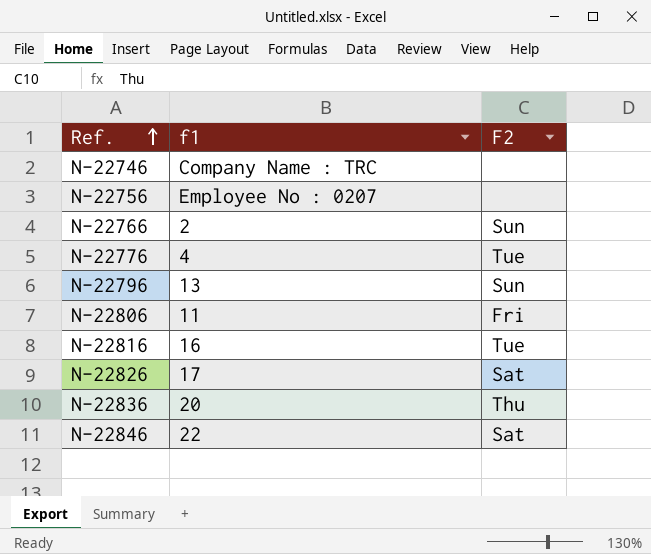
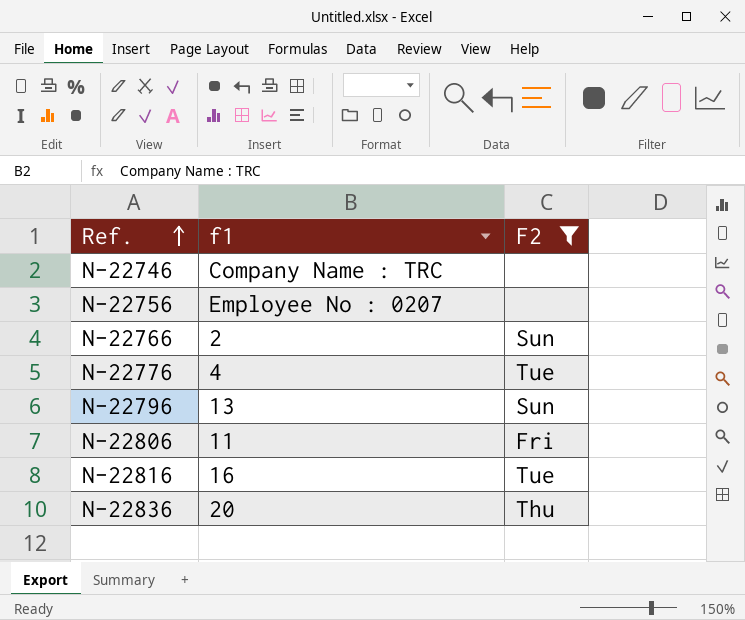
filter: none -> F2 != Sat

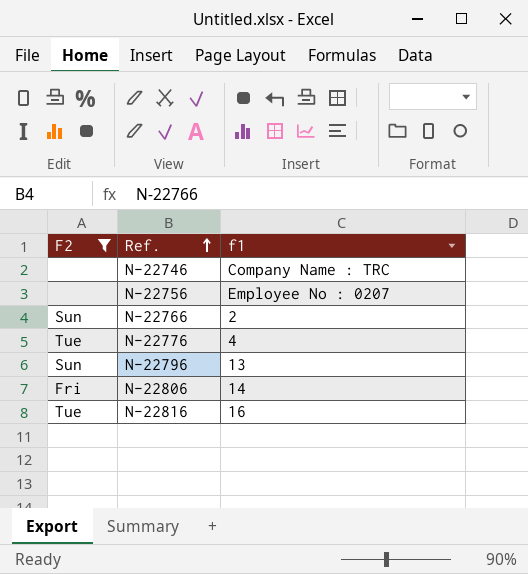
column F2 | position: 3 -> 1
row N-22836: 20 | Thu -> none
N-22806 | f1: 11 -> 14

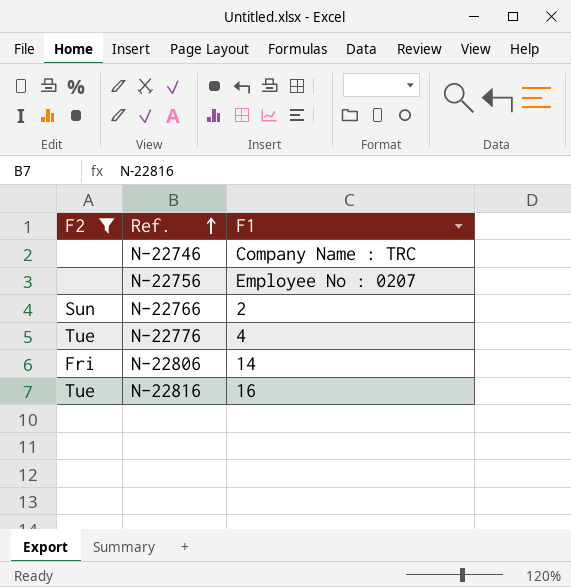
column name: f1 -> F1
row N-22796: Sun | 13 -> none

